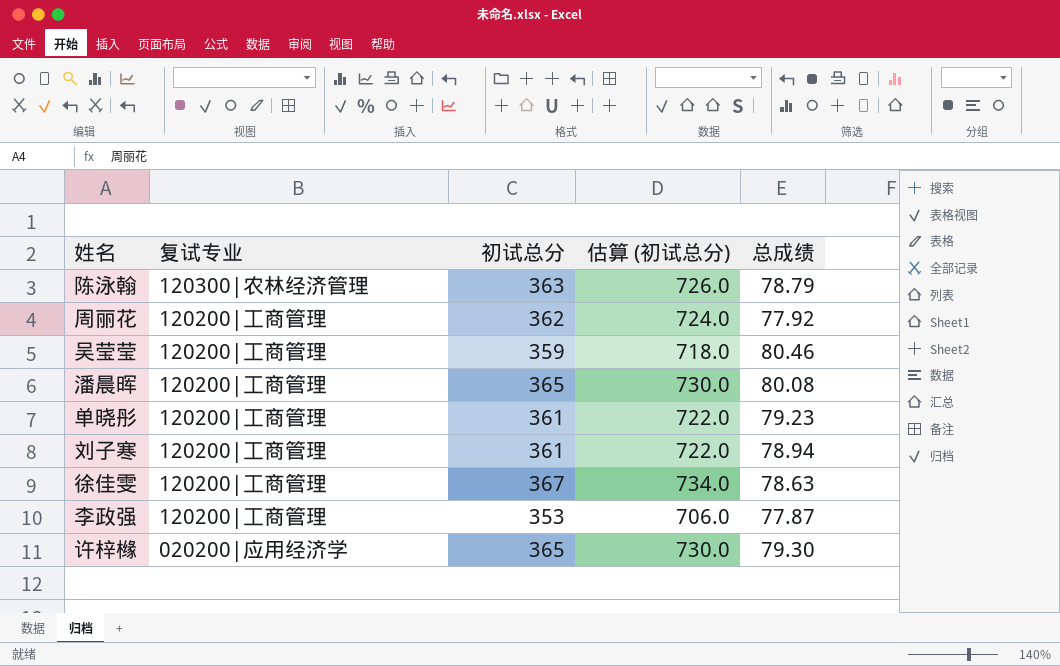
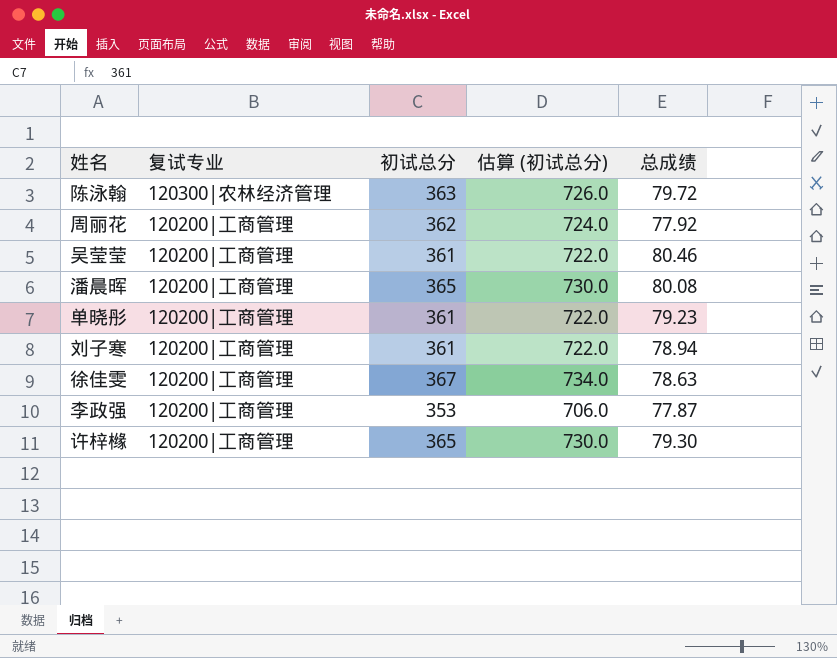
陈泳翰 | 总成绩: 78.79 -> 79.72
吴莹莹 | 初试总分: 359 -> 361
吴莹莹 | 估算 (初试总分): 718.0 -> 722.0
许梓橼 | 复试专业: 020200|应用经济学 -> 120200|工商管理

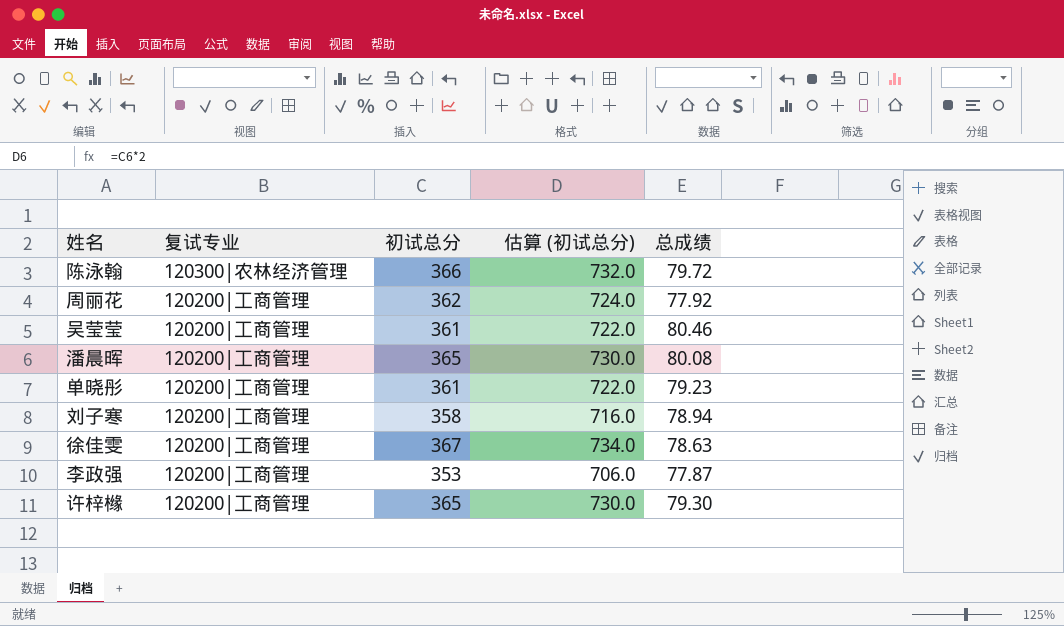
陈泳翰 | 初试总分: 363 -> 366
陈泳翰 | 估算 (初试总分): 726.0 -> 732.0
刘子寒 | 初试总分: 361 -> 358
刘子寒 | 估算 (初试总分): 722.0 -> 716.0

